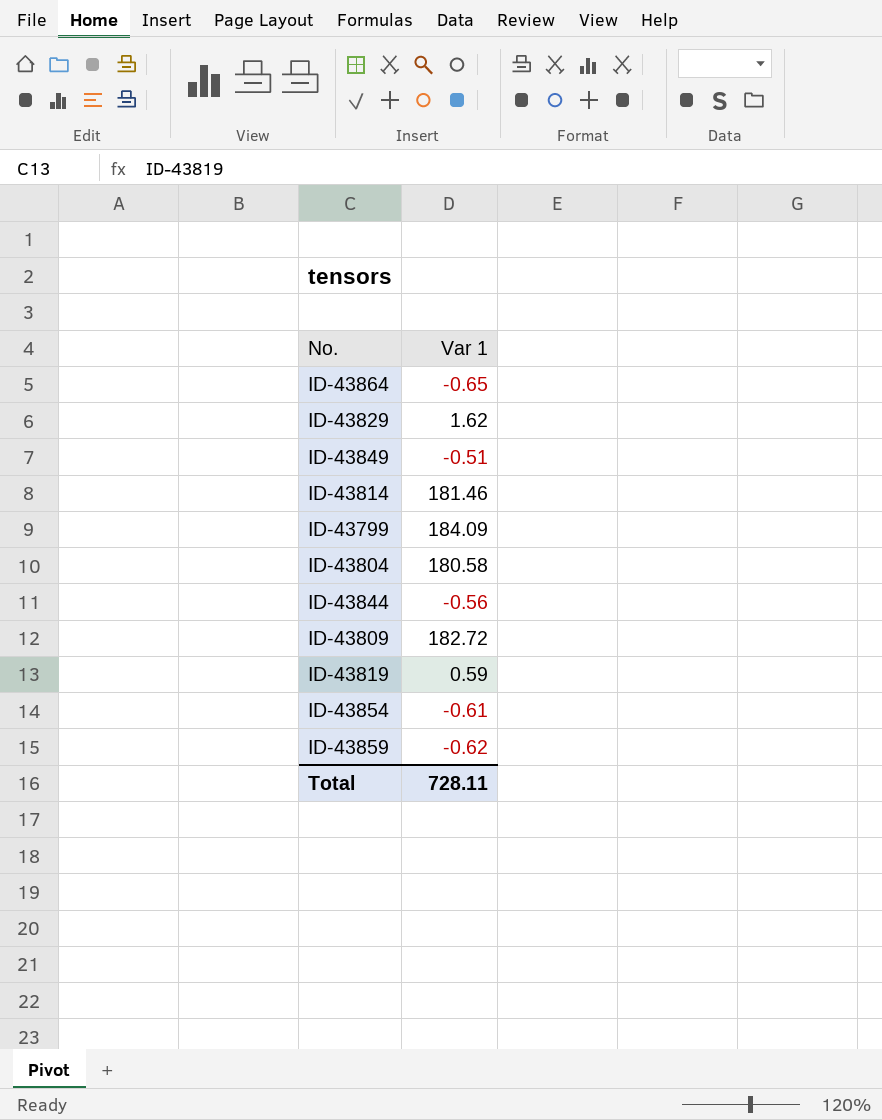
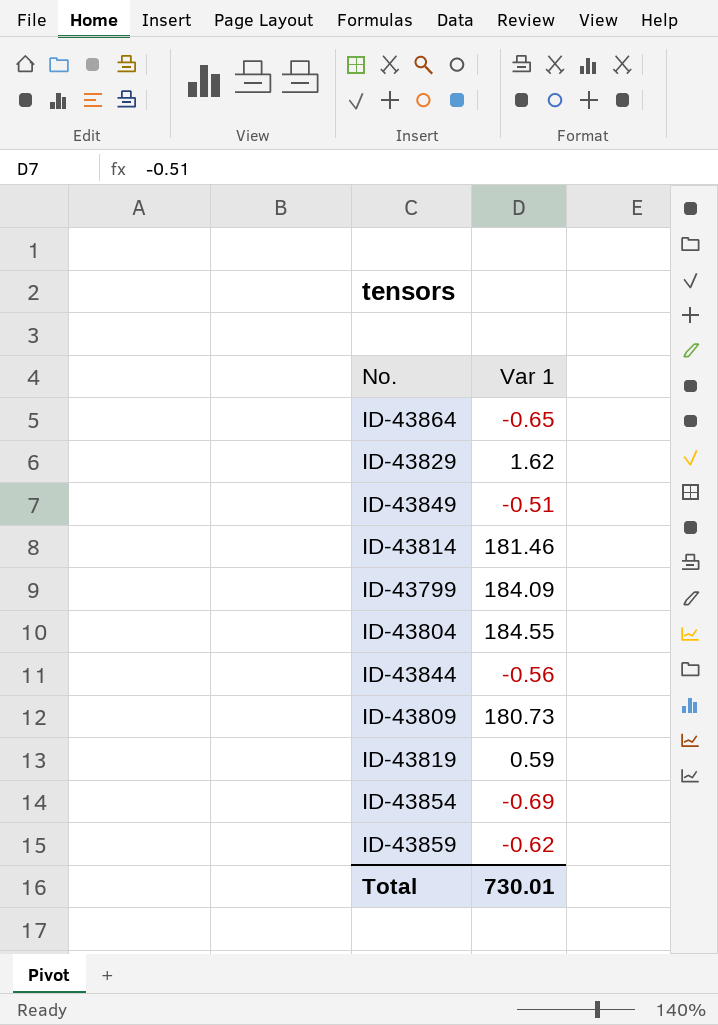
ID-43804 | Var 1: 180.58 -> 184.55
ID-43809 | Var 1: 182.72 -> 180.73
ID-43854 | Var 1: -0.61 -> -0.69
Total | Var 1: 728.11 -> 730.01

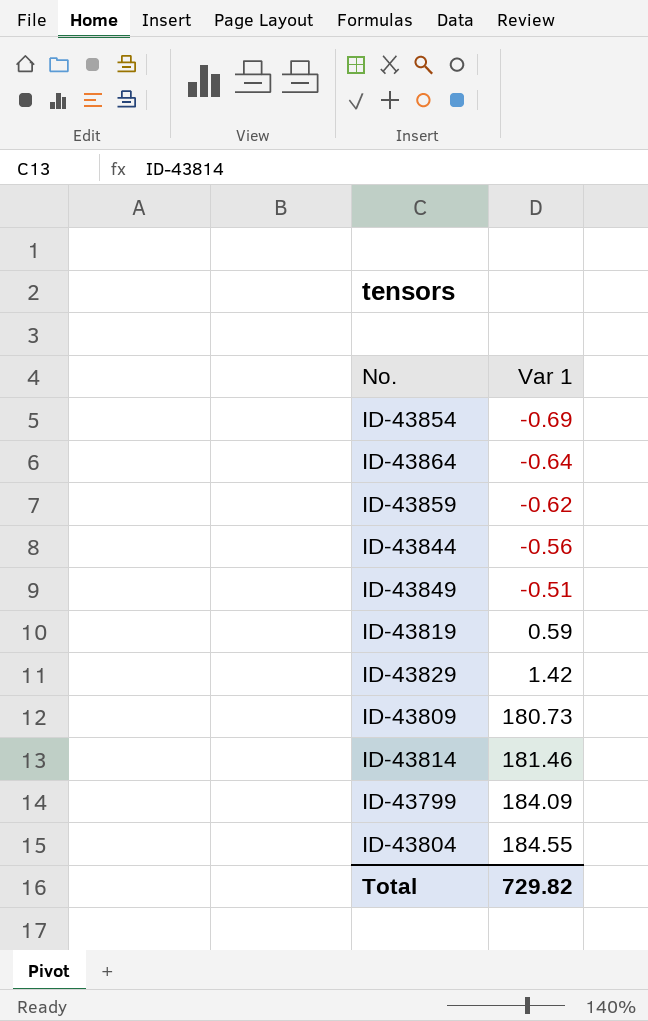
row order: none -> Var 1 ascending
ID-43864 | Var 1: -0.65 -> -0.64
ID-43829 | Var 1: 1.62 -> 1.42
Total | Var 1: 730.01 -> 729.82

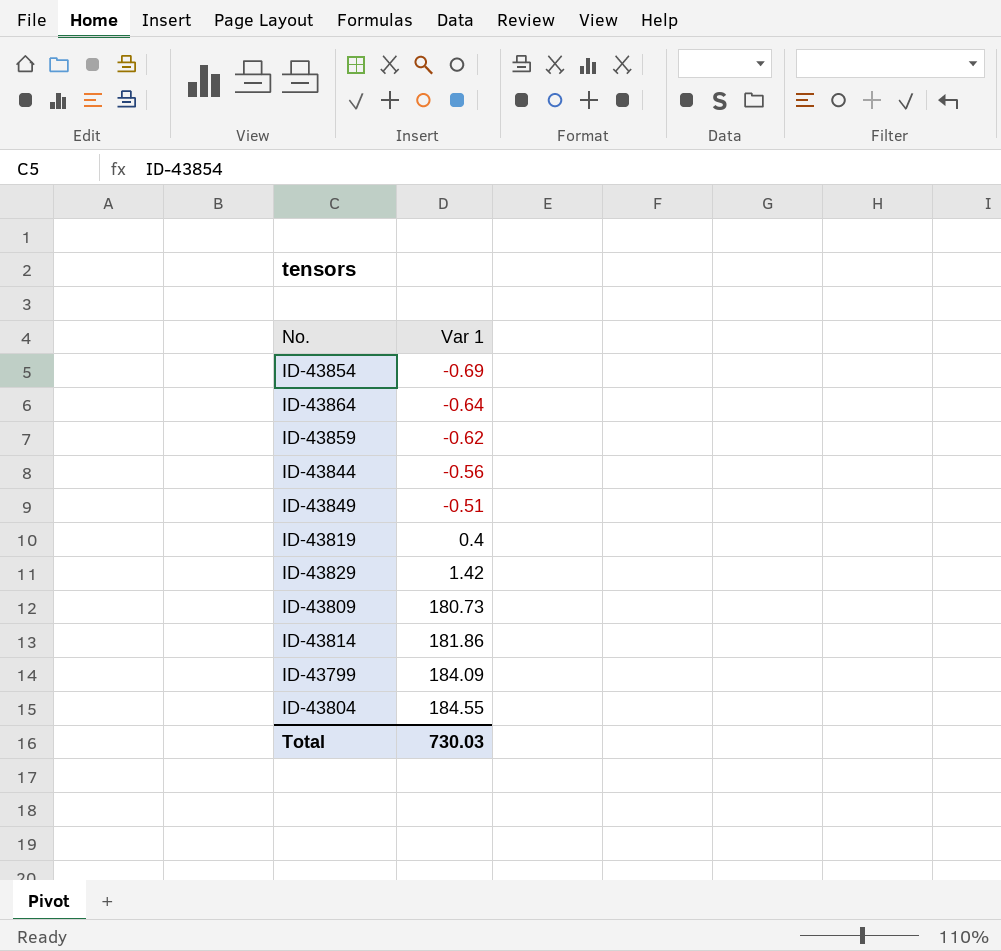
ID-43819 | Var 1: 0.59 -> 0.4
ID-43814 | Var 1: 181.46 -> 181.86
Total | Var 1: 729.82 -> 730.03

